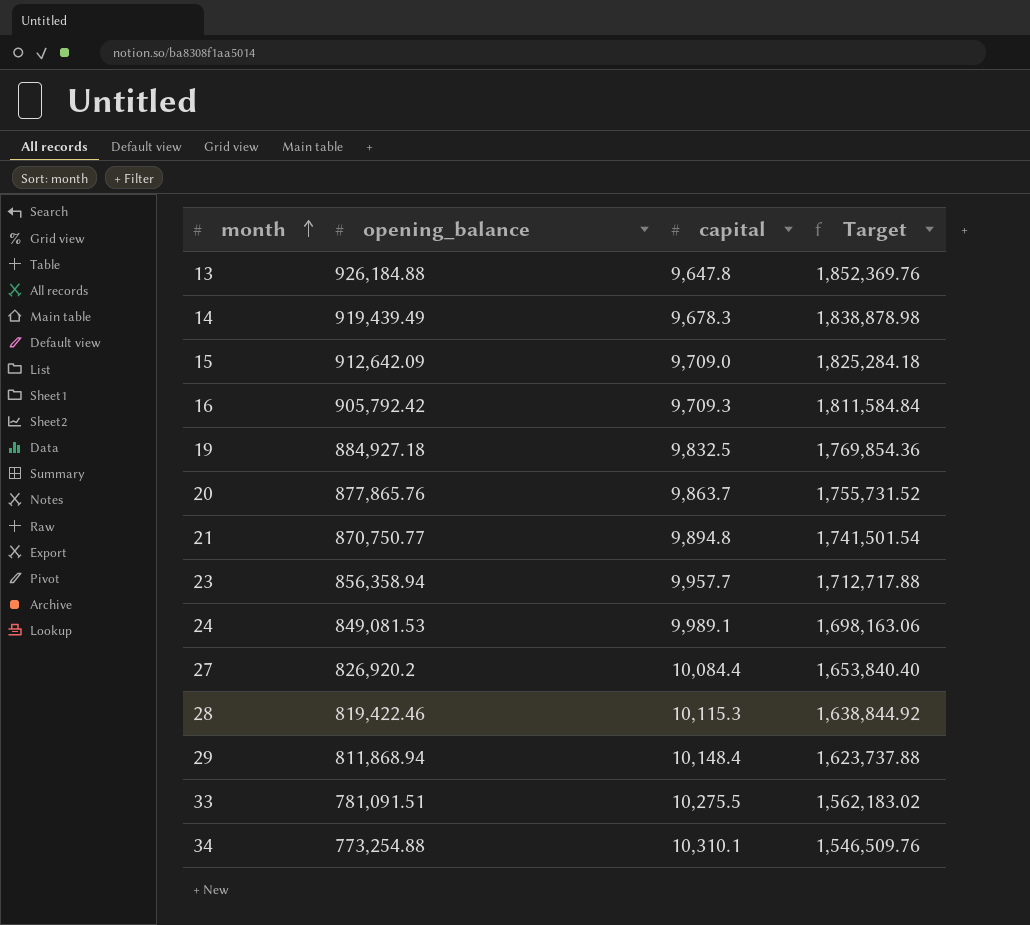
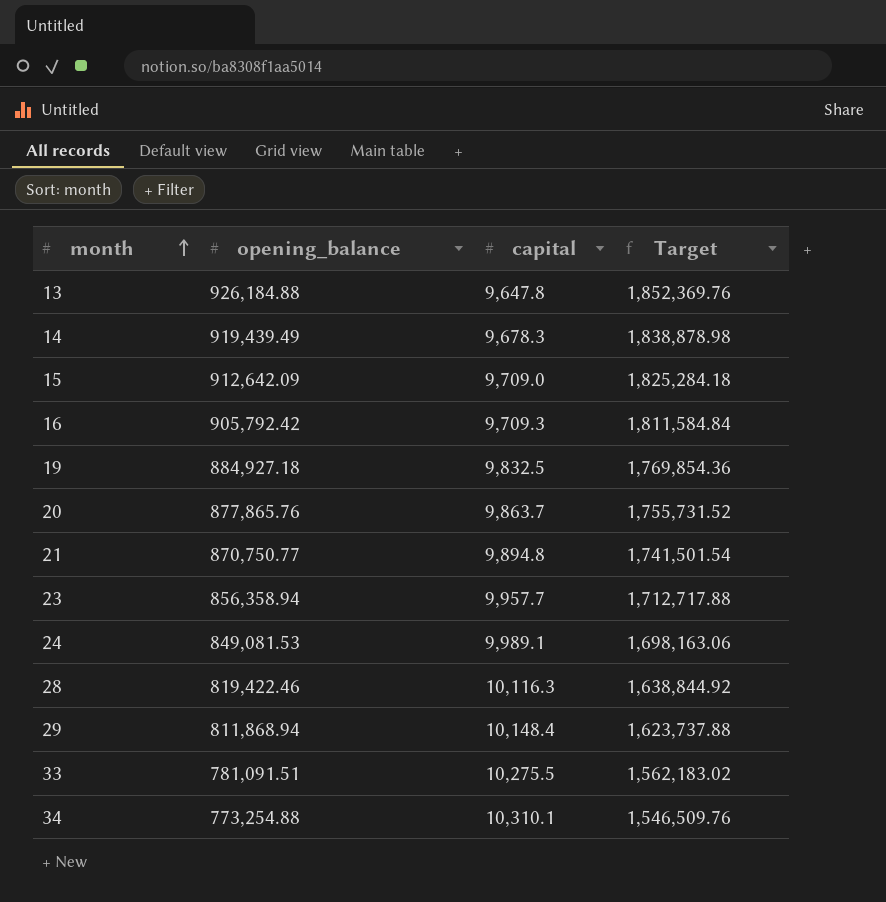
row 27: 826,920.2 | 10,084.4 | 1,653,840.40 -> none
28 | capital: 10,115.3 -> 10,116.3

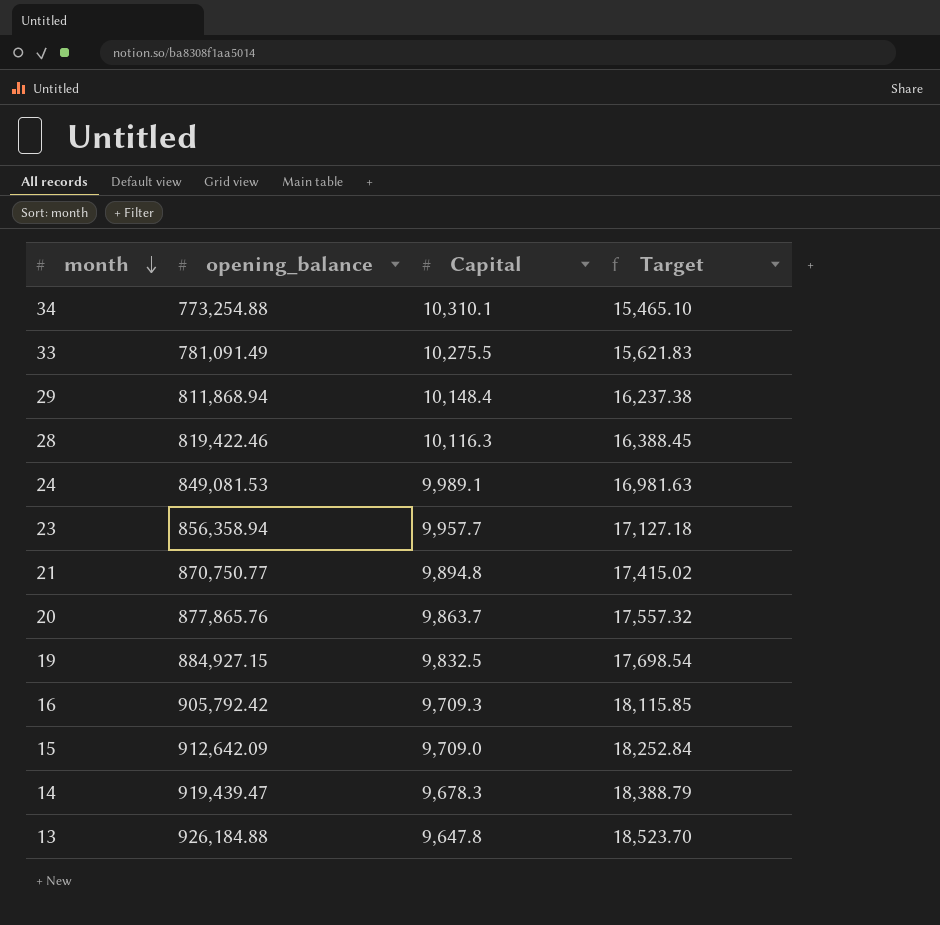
row order: month ascending -> month descending
column name: capital -> Capital
column Target | formula: [opening_balance] * 2 -> [opening_balance] * 0.02
33 | opening_balance: 781,091.51 -> 781,091.49
19 | opening_balance: 884,927.18 -> 884,927.15
14 | opening_balance: 919,439.49 -> 919,439.47

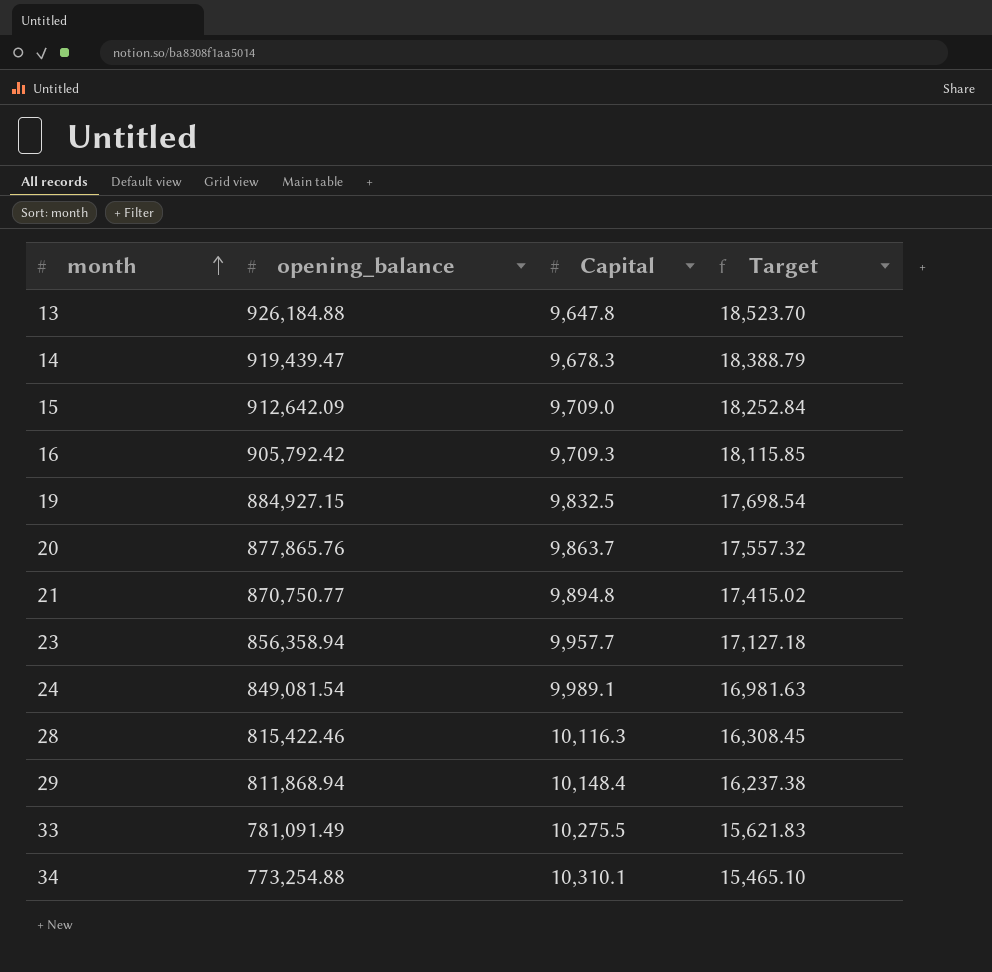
row order: month descending -> month ascending
24 | opening_balance: 849,081.53 -> 849,081.54
28 | opening_balance: 819,422.46 -> 815,422.46
28 | Target: 16,388.45 -> 16,308.45

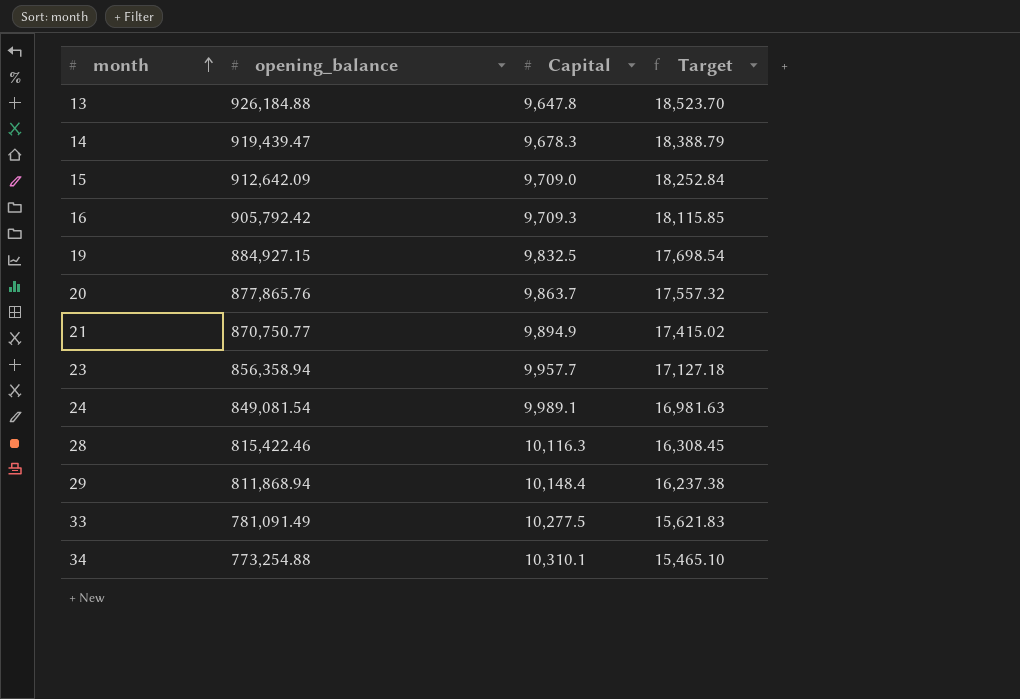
21 | Capital: 9,894.8 -> 9,894.9
33 | Capital: 10,275.5 -> 10,277.5

